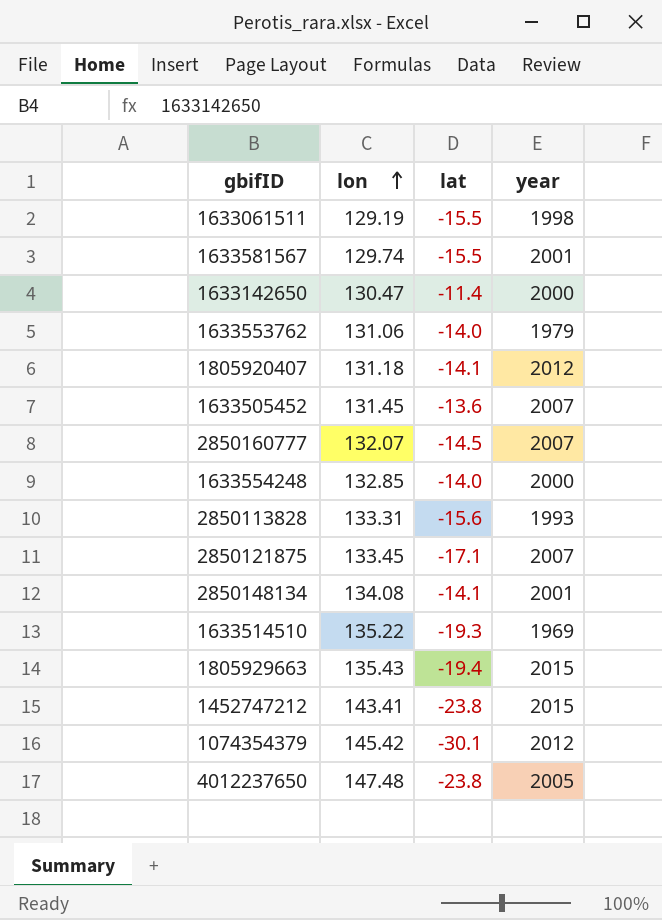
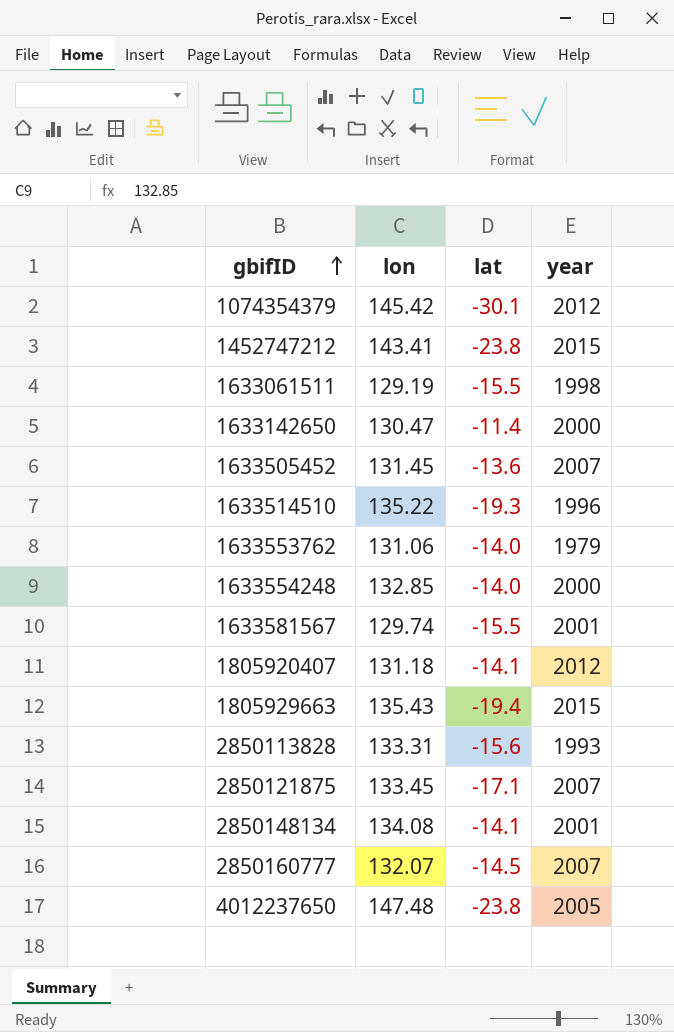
row order: lon ascending -> gbifID ascending
1633514510 | year: 1969 -> 1996

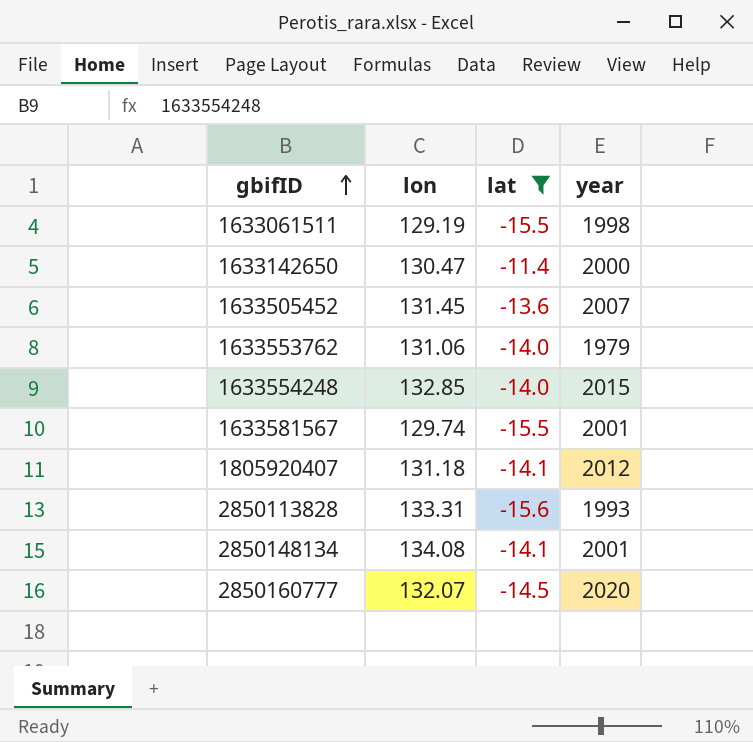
filter: none -> lat >= -15.6
1633554248 | year: 2000 -> 2015
2850160777 | year: 2007 -> 2020

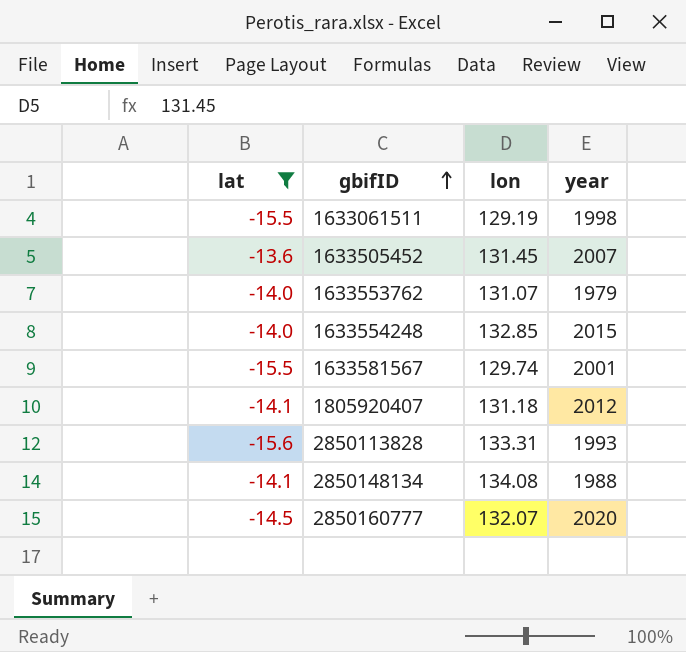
column lat | position: 3 -> 1
row 1633142650: 130.47 | -11.4 | 2000 -> none
1633553762 | lon: 131.06 -> 131.07
2850148134 | year: 2001 -> 1988

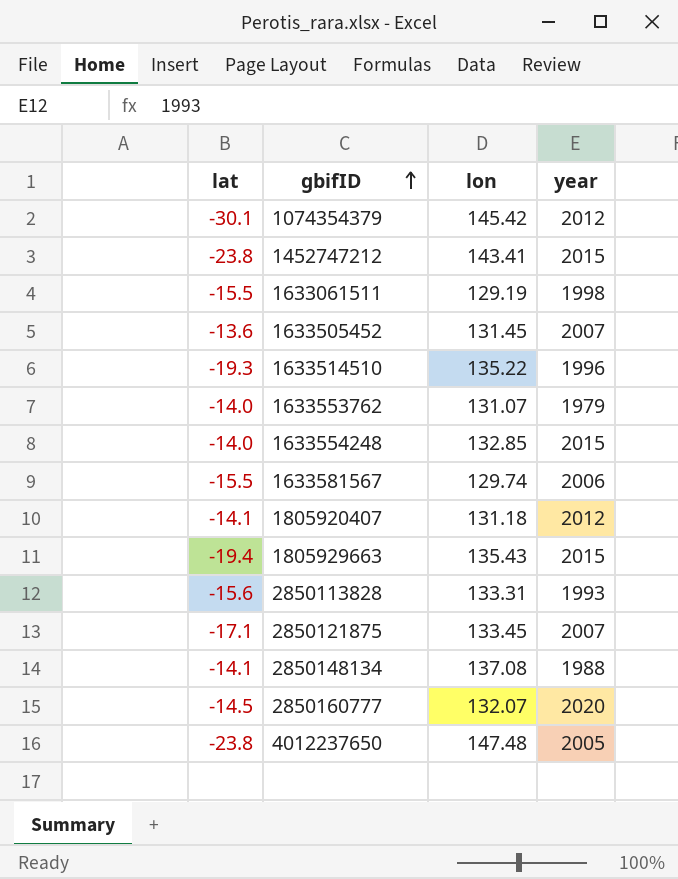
filter: lat >= -15.6 -> none
1633581567 | year: 2001 -> 2006
2850148134 | lon: 134.08 -> 137.08

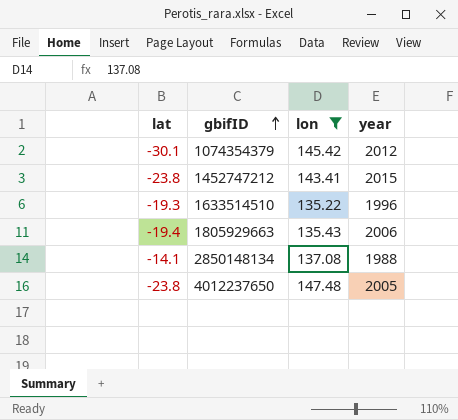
filter: none -> lon >= 135.22
1805929663 | year: 2015 -> 2006

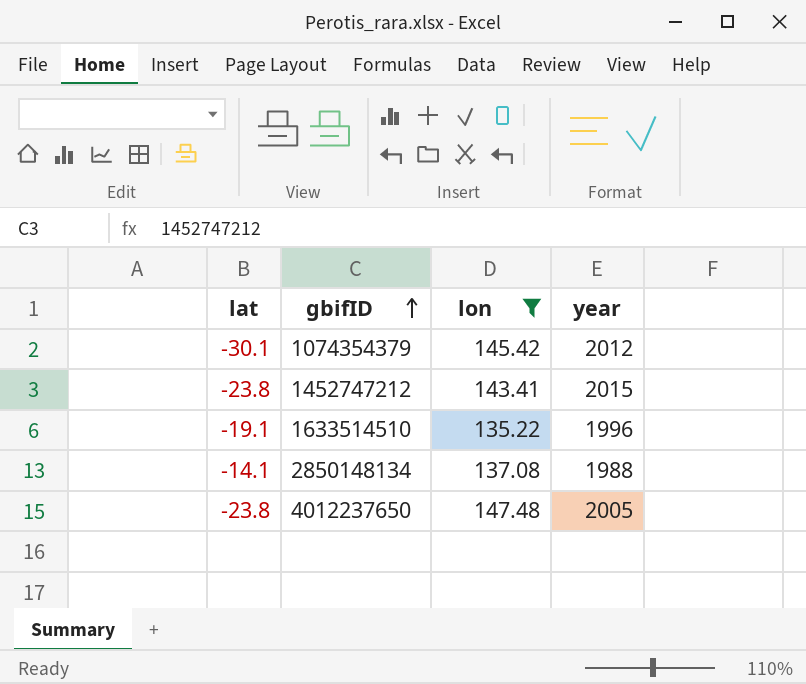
row 1805929663: -19.4 | 135.43 | 2006 -> none
1633514510 | lat: -19.3 -> -19.1

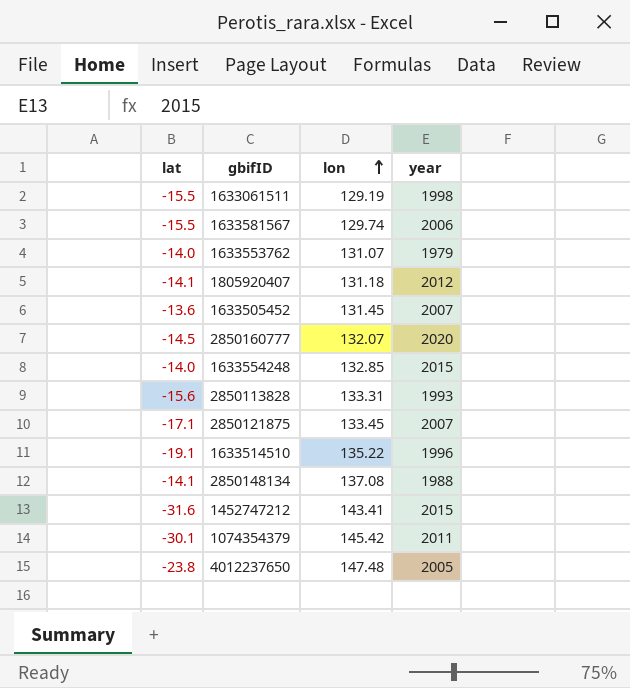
filter: lon >= 135.22 -> none
row order: gbifID ascending -> lon ascending
1452747212 | lat: -23.8 -> -31.6
1074354379 | year: 2012 -> 2011

